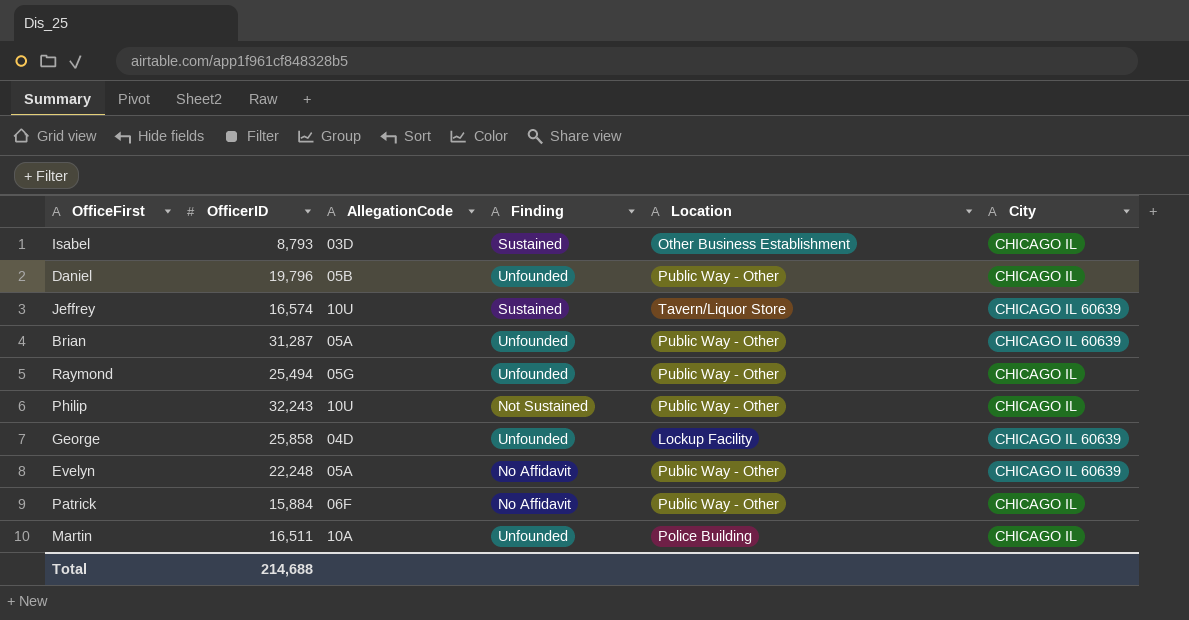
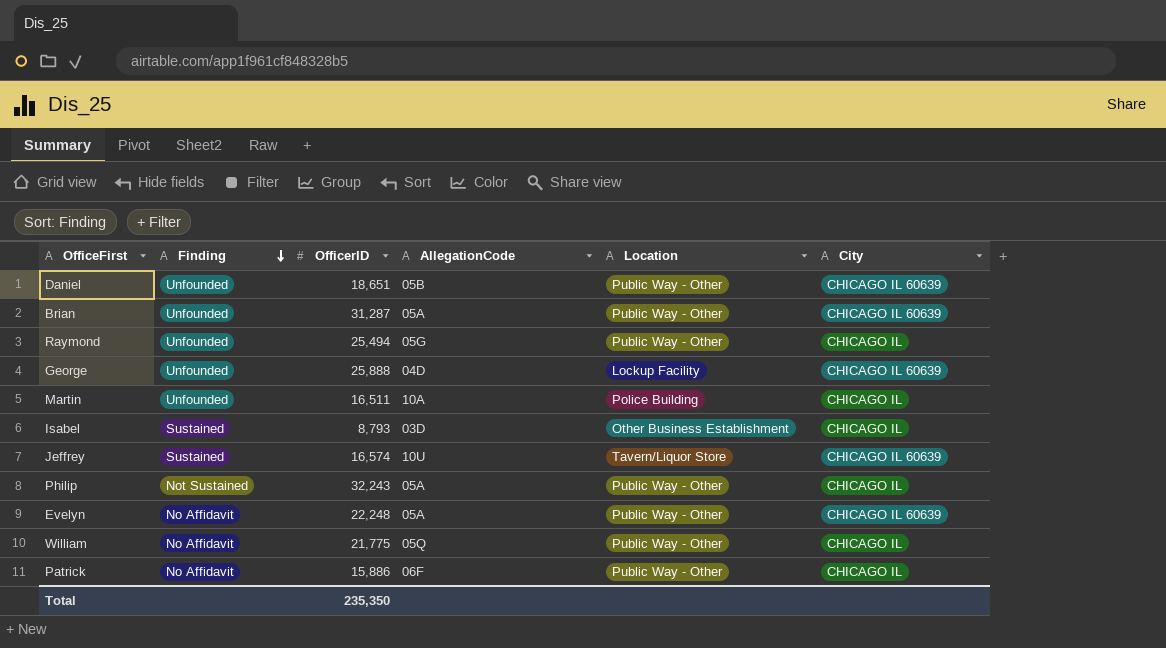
row order: none -> Finding descending
column Finding | position: 4 -> 2
Daniel | OfficerID: 19,796 -> 18,651
Daniel | City: CHICAGO IL -> CHICAGO IL 60639
George | OfficerID: 25,858 -> 25,888
Philip | AllegationCode: 10U -> 05A
row William: none -> No Affidavit | 21,775 | 05Q | Public Way - Other | CHICAGO IL
Patrick | OfficerID: 15,884 -> 15,886
Total | OfficerID: 214,688 -> 235,350

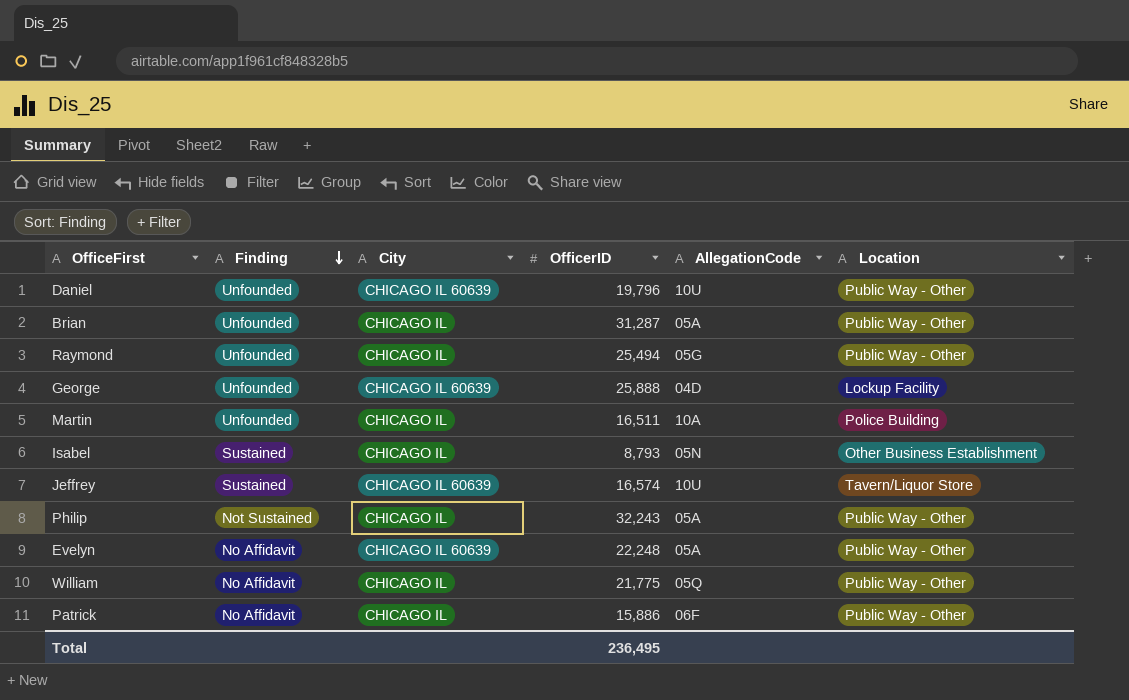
column City | position: 6 -> 3
Daniel | OfficerID: 18,651 -> 19,796
Daniel | AllegationCode: 05B -> 10U
Brian | City: CHICAGO IL 60639 -> CHICAGO IL
Isabel | AllegationCode: 03D -> 05N
Total | OfficerID: 235,350 -> 236,495

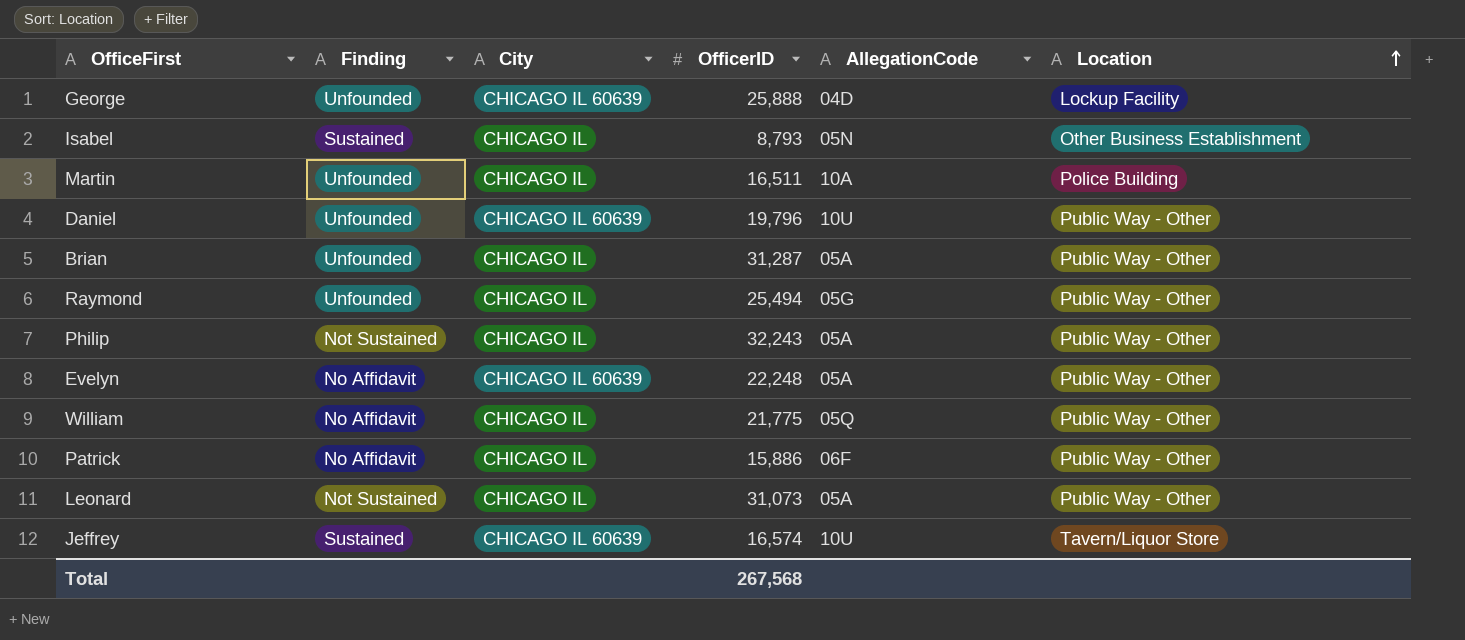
row order: Finding descending -> Location ascending
row Leonard: none -> Not Sustained | CHICAGO IL | 31,073 | 05A | Public Way - Other
Total | OfficerID: 236,495 -> 267,568

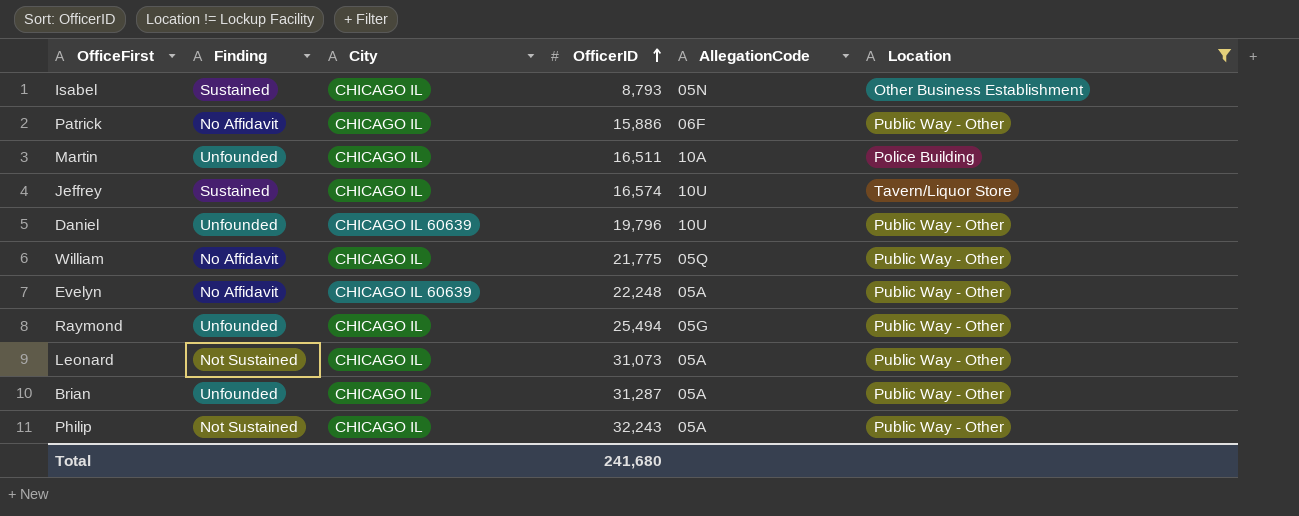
filter: none -> Location != Lockup Facility
row order: Location ascending -> OfficerID ascending
Jeffrey | City: CHICAGO IL 60639 -> CHICAGO IL
Total | OfficerID: 267,568 -> 241,680

